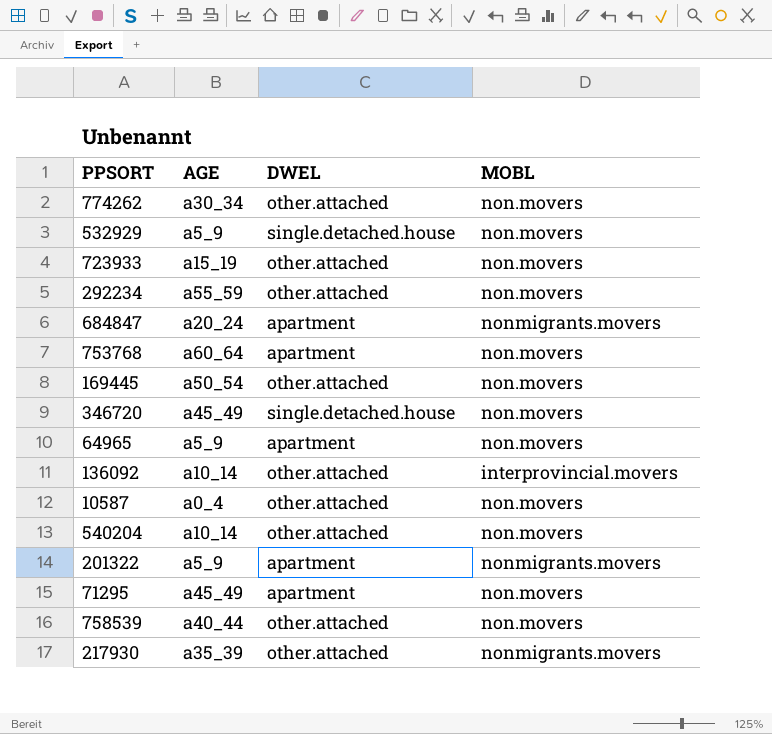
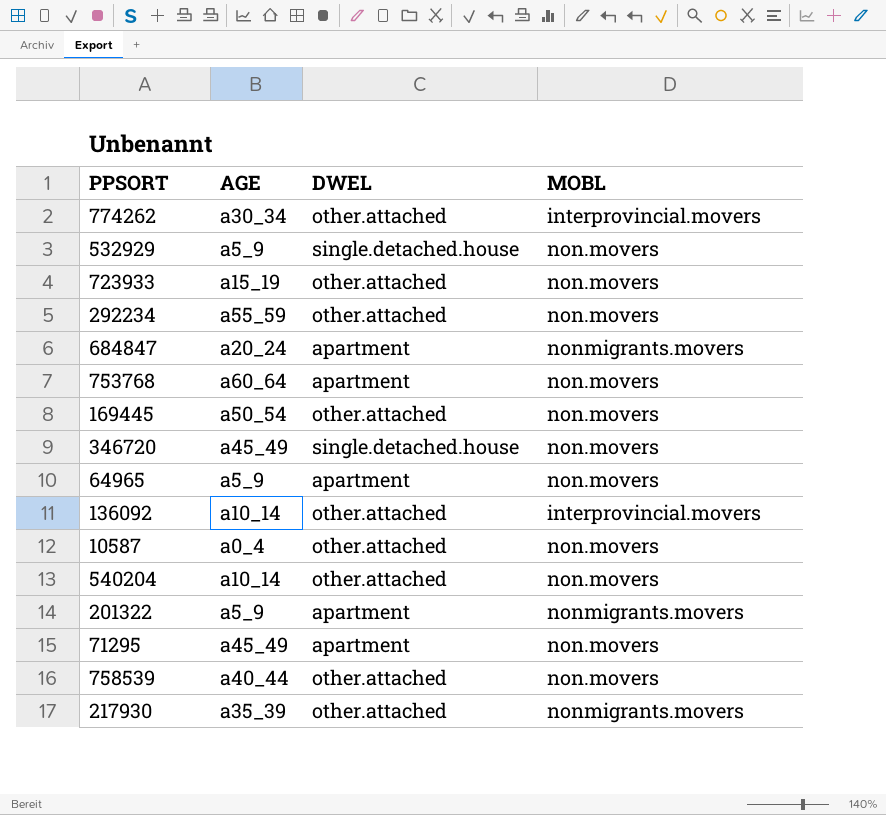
774262 | MOBL: non.movers -> interprovincial.movers

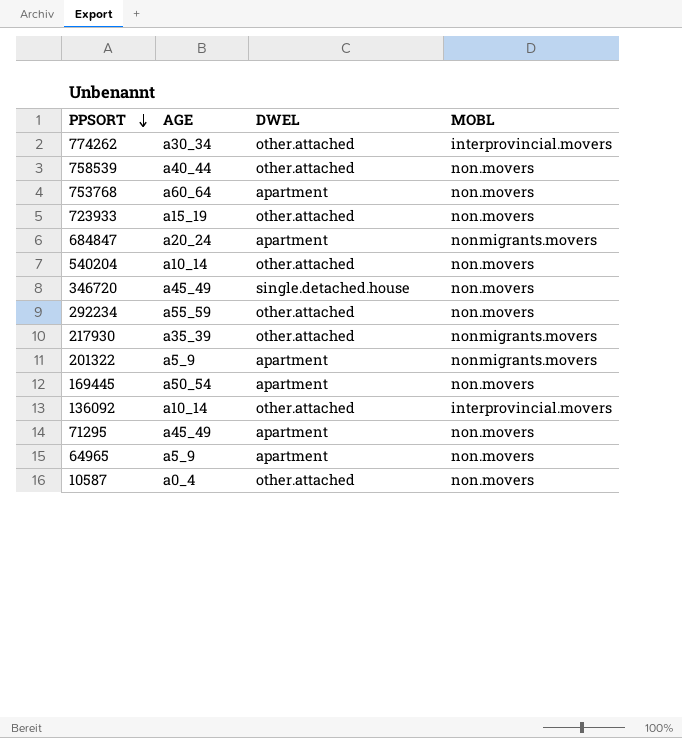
row order: none -> PPSORT descending
row 532929: a5_9 | single.detached.house | non.movers -> none
169445 | DWEL: other.attached -> apartment

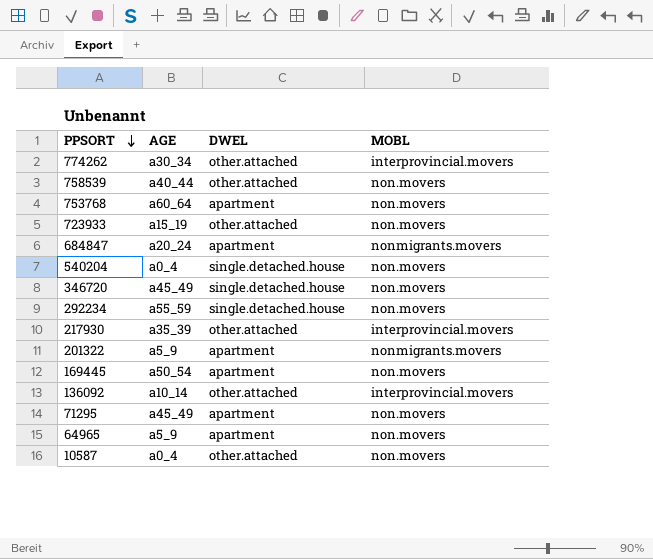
540204 | AGE: a10_14 -> a0_4
540204 | DWEL: other.attached -> single.detached.house
292234 | DWEL: other.attached -> single.detached.house
217930 | MOBL: nonmigrants.movers -> interprovincial.movers

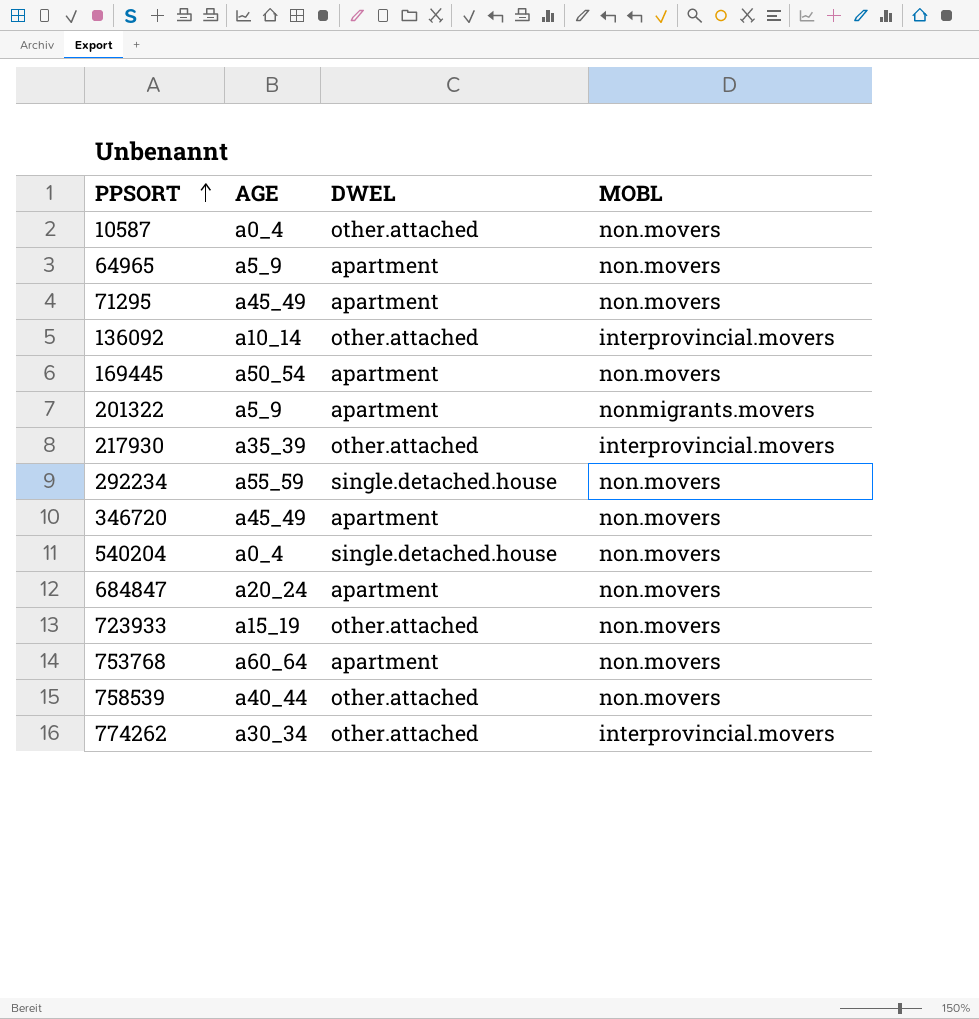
row order: PPSORT descending -> PPSORT ascending
346720 | DWEL: single.detached.house -> apartment
684847 | MOBL: nonmigrants.movers -> non.movers

